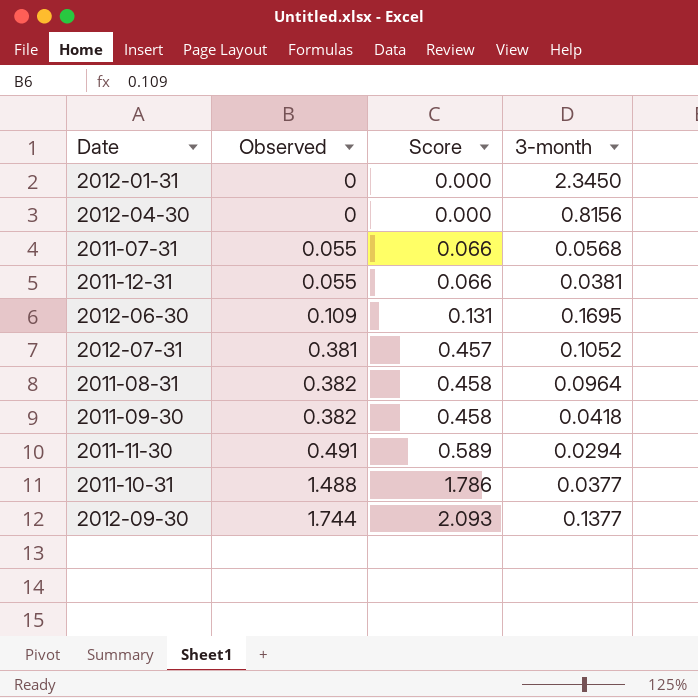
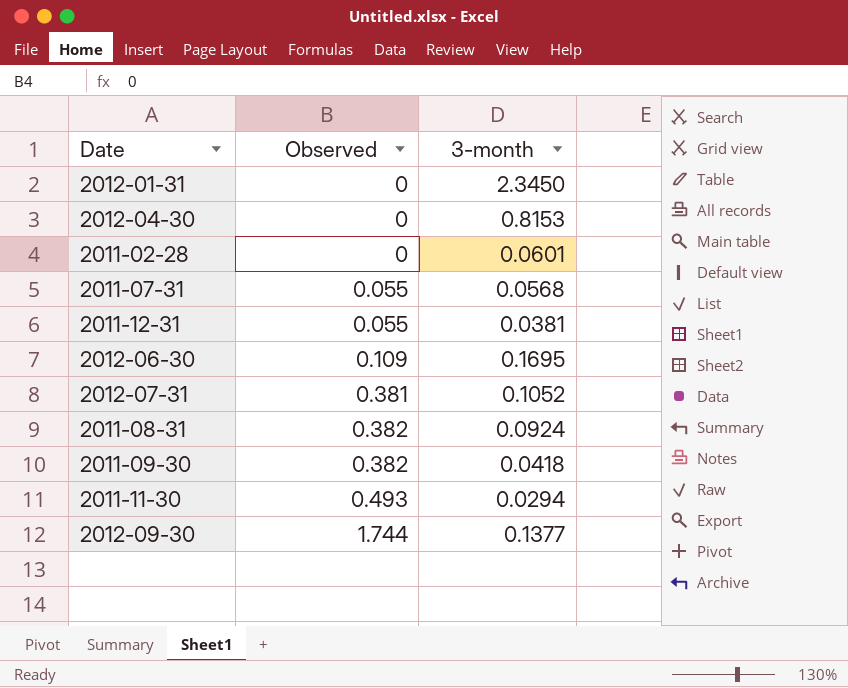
column Score | formula: [Observed] * 1.2 -> none
row 2011-10-31: 1.488 | 1.786 | 0.0377 -> none
2012-04-30 | 3-month: 0.8156 -> 0.8153
row 2011-02-28: none -> 0 | 0.0601
2011-08-31 | 3-month: 0.0964 -> 0.0924
2011-11-30 | Observed: 0.491 -> 0.493

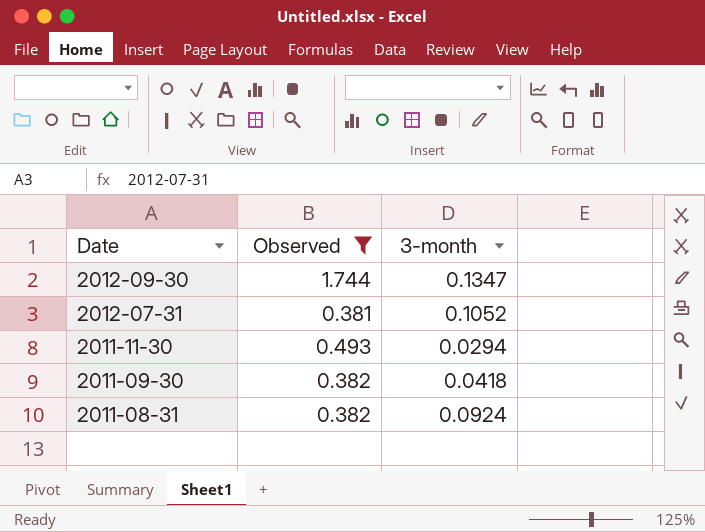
filter: none -> Observed >= 0.381
row order: Observed ascending -> Date descending
2012-09-30 | 3-month: 0.1377 -> 0.1347

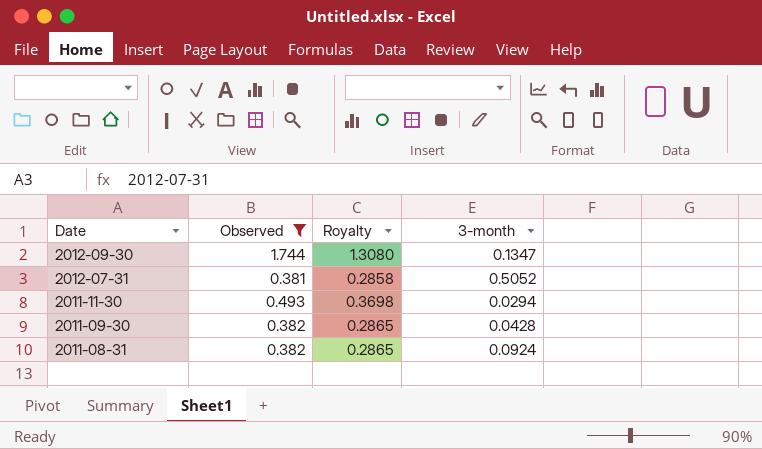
column Royalty | formula: none -> [Observed] * 0.75
2012-07-31 | 3-month: 0.1052 -> 0.5052
2011-09-30 | 3-month: 0.0418 -> 0.0428

